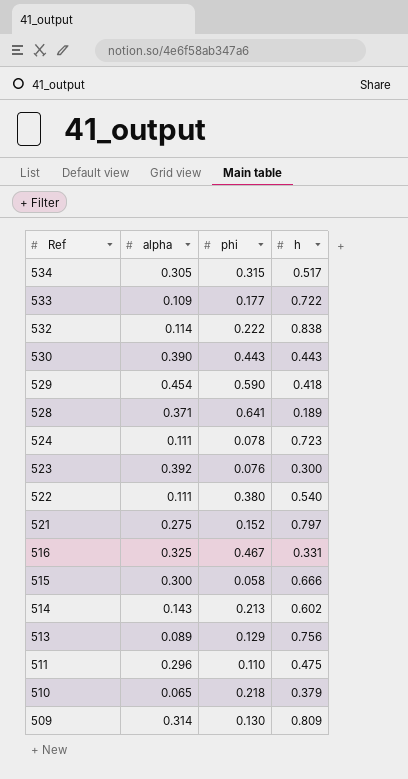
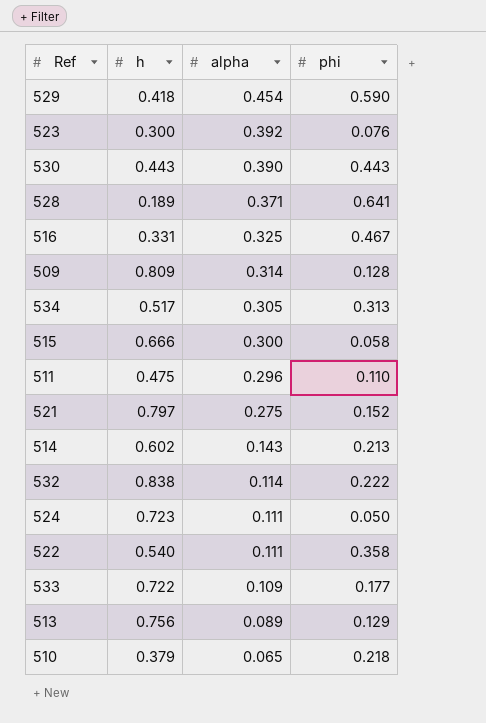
row order: Ref descending -> alpha descending
column h | position: 4 -> 2
509 | phi: 0.130 -> 0.128
534 | phi: 0.315 -> 0.313
524 | phi: 0.078 -> 0.050
522 | phi: 0.380 -> 0.358

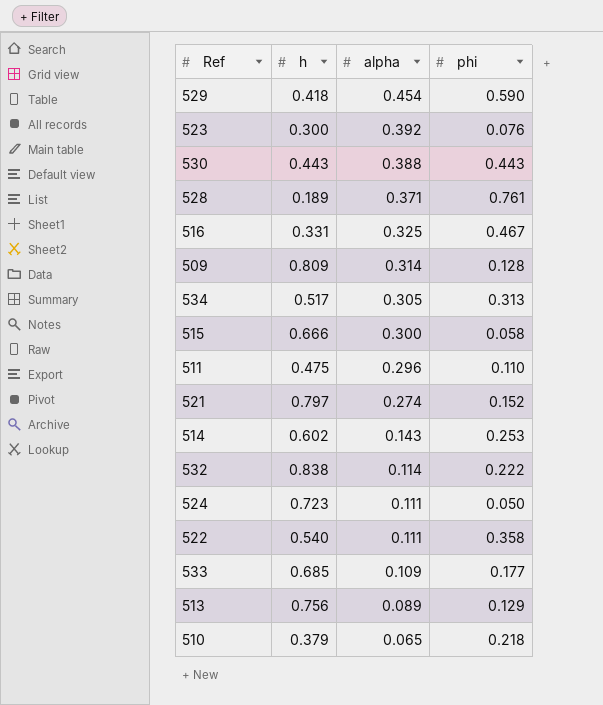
530 | alpha: 0.390 -> 0.388
528 | phi: 0.641 -> 0.761
521 | alpha: 0.275 -> 0.274
514 | phi: 0.213 -> 0.253
533 | h: 0.722 -> 0.685

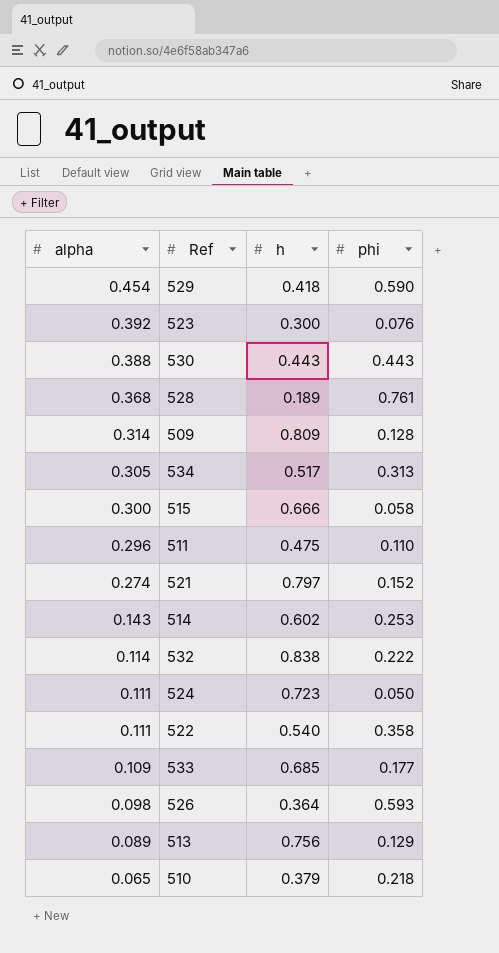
column alpha | position: 3 -> 1
row 516: 0.331 | 0.325 | 0.467 -> none
528 | alpha: 0.371 -> 0.368
row 526: none -> 0.098 | 0.364 | 0.593

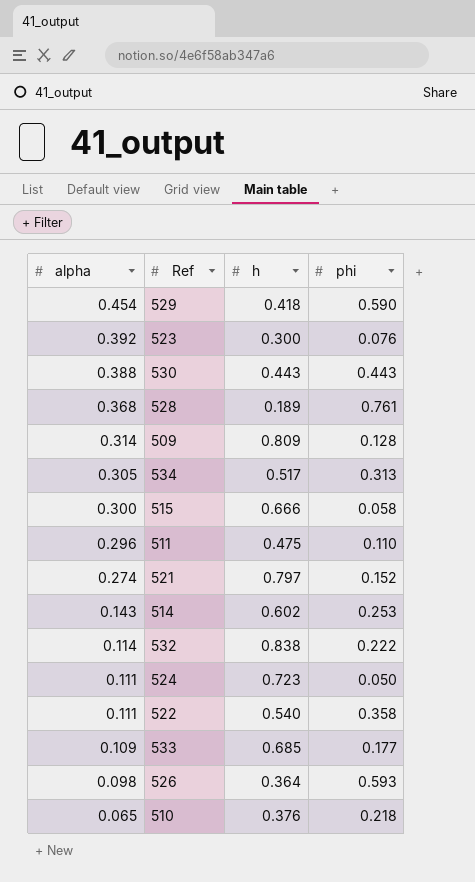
row 513: 0.089 | 0.756 | 0.129 -> none
510 | h: 0.379 -> 0.376

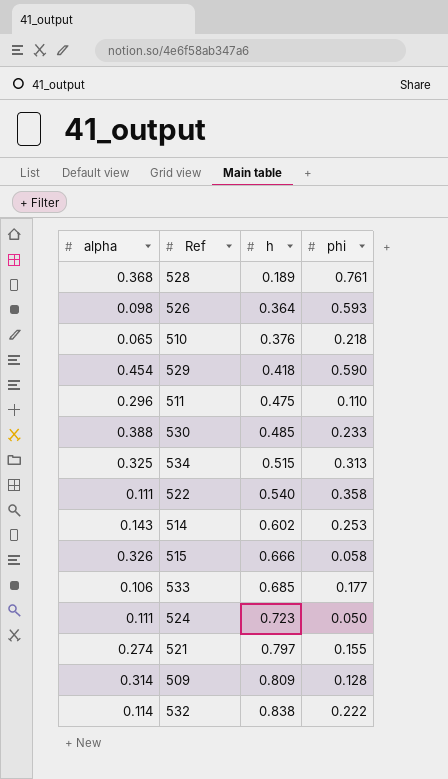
row order: alpha descending -> h ascending
row 523: 0.392 | 0.300 | 0.076 -> none
530 | h: 0.443 -> 0.485
530 | phi: 0.443 -> 0.233
534 | alpha: 0.305 -> 0.325
534 | h: 0.517 -> 0.515
515 | alpha: 0.300 -> 0.326
533 | alpha: 0.109 -> 0.106
521 | phi: 0.152 -> 0.155

